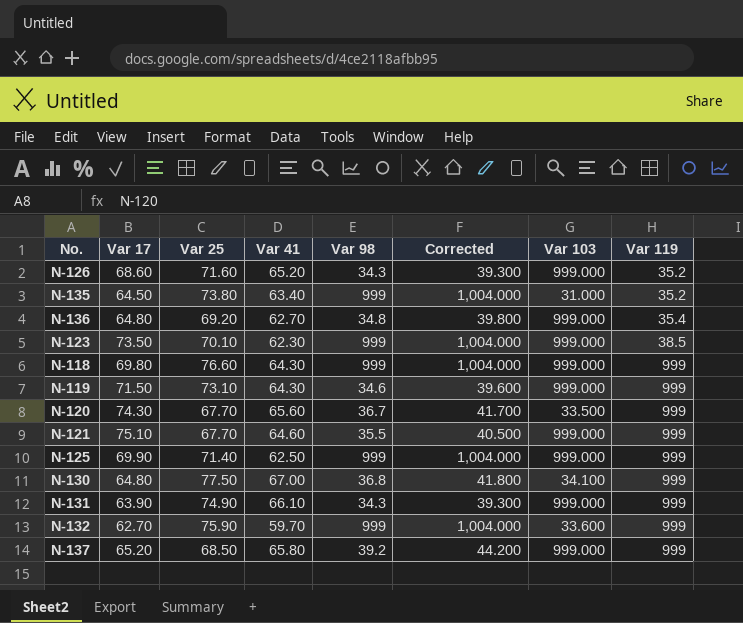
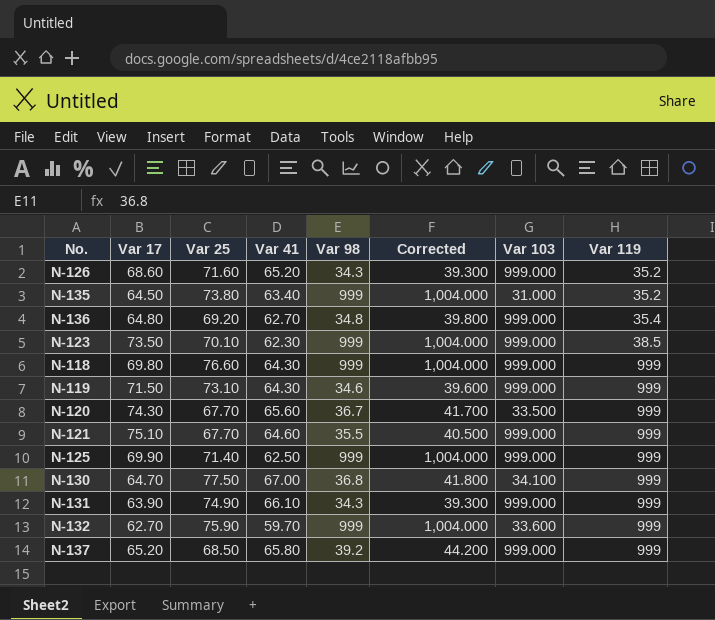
N-130 | Var 17: 64.80 -> 64.70

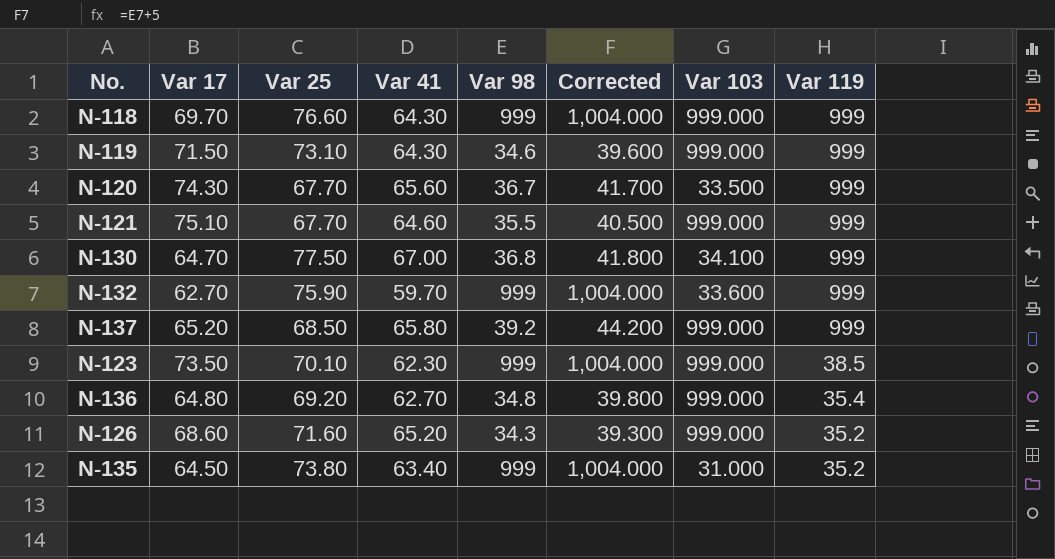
row order: Var 119 ascending -> Var 119 descending
row N-125: 69.90 | 71.40 | 62.50 | 999 | 1,004.000 | 999.000 | 999 -> none
row N-131: 63.90 | 74.90 | 66.10 | 34.3 | 39.300 | 999.000 | 999 -> none
N-118 | Var 17: 69.80 -> 69.70

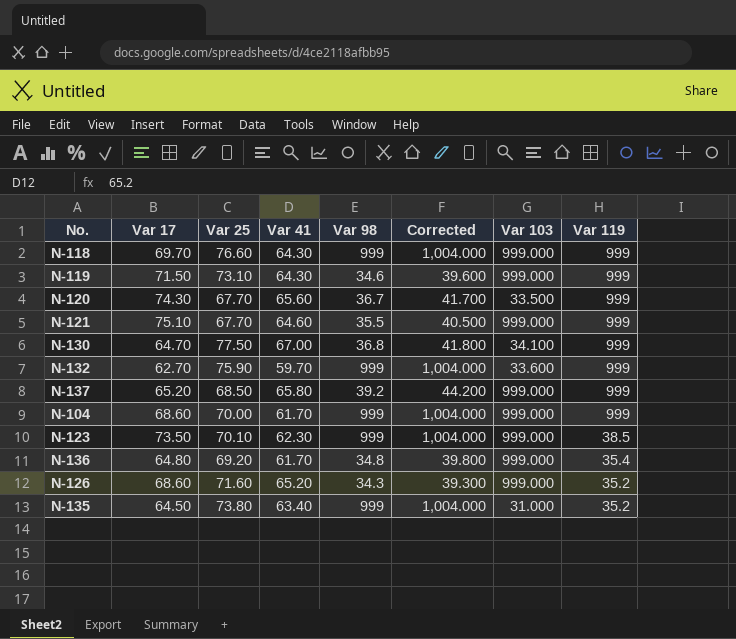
row N-104: none -> 68.60 | 70.00 | 61.70 | 999 | 1,004.000 | 999.000 | 999
N-136 | Var 41: 62.70 -> 61.70

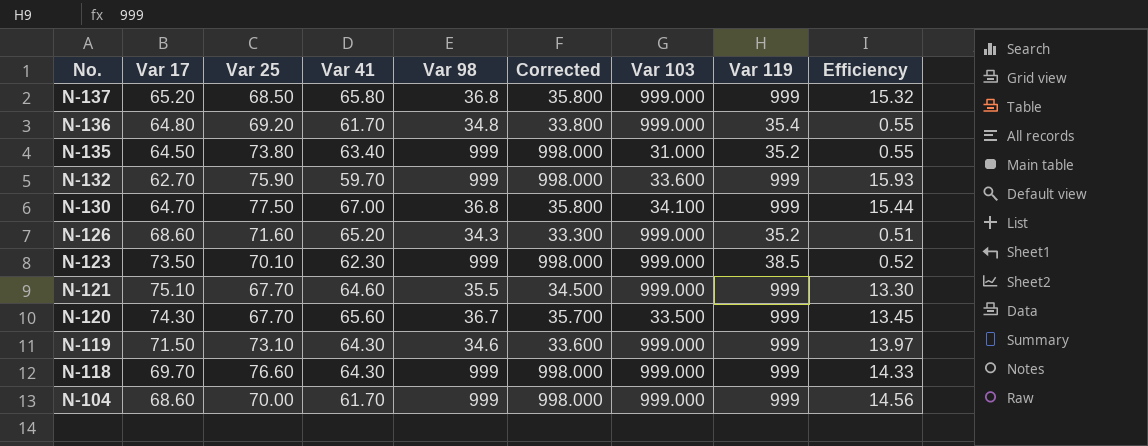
row order: Var 119 descending -> No. descending
column Corrected | formula: [Var 98] + 5 -> [Var 98] - 1
column Efficiency | formula: none -> [Var 119] / [Var 17]
N-137 | Var 98: 39.2 -> 36.8

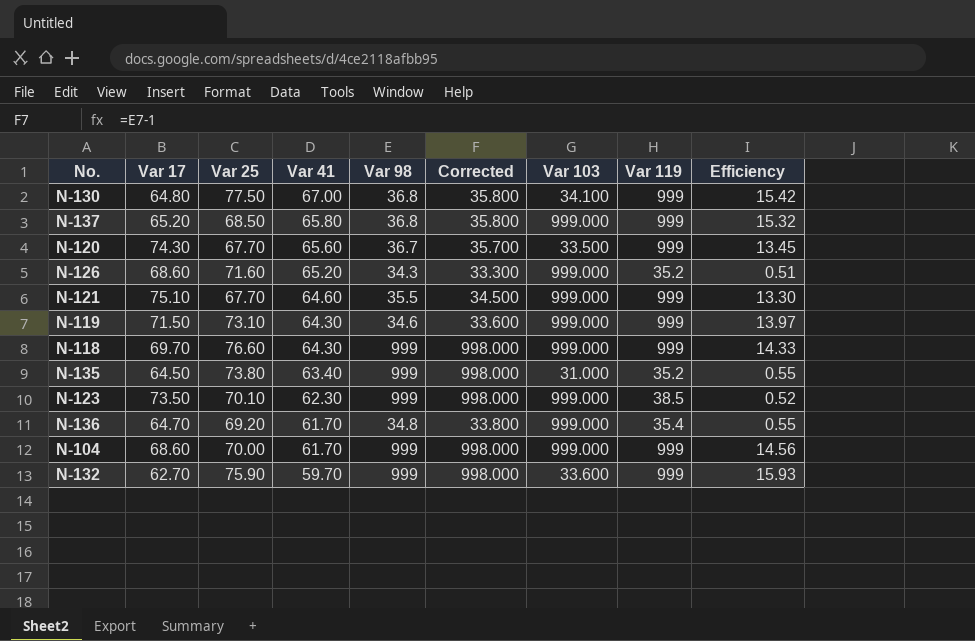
row order: No. descending -> Var 41 descending
N-130 | Var 17: 64.70 -> 64.80
N-130 | Efficiency: 15.44 -> 15.42
N-136 | Var 17: 64.80 -> 64.70

